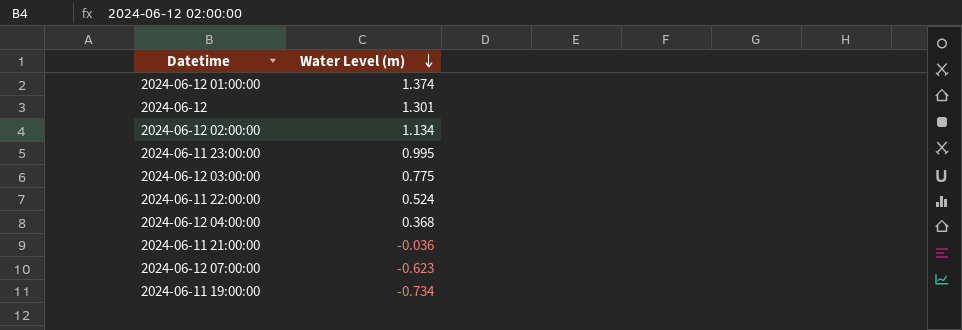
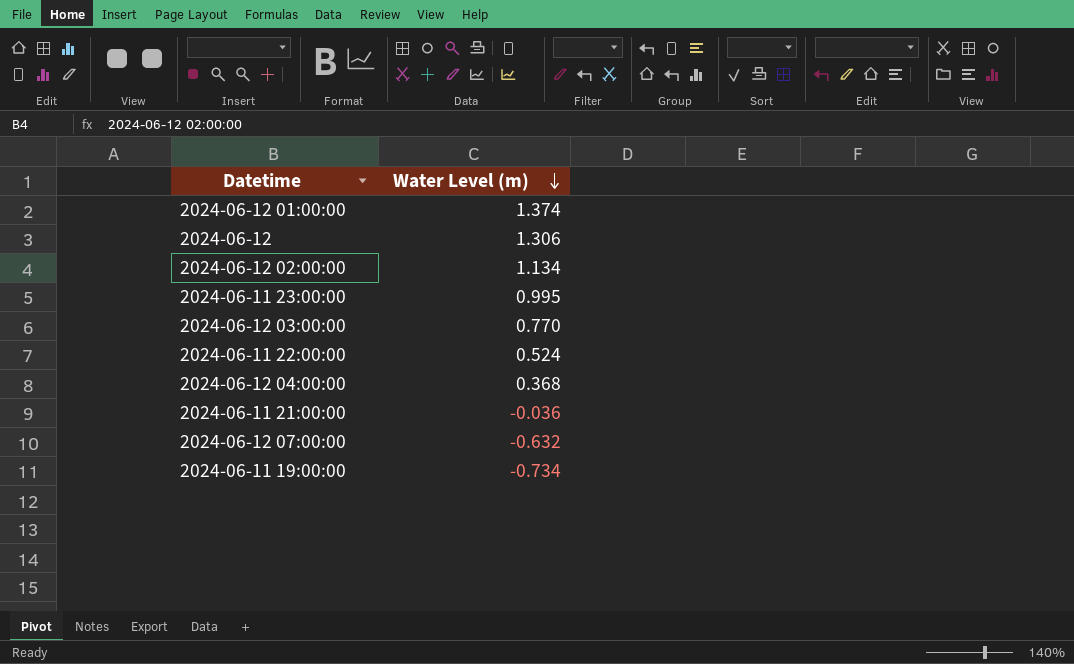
2024-06-12 | Water Level (m): 1.301 -> 1.306
2024-06-12 03:00:00 | Water Level (m): 0.775 -> 0.770
2024-06-12 07:00:00 | Water Level (m): -0.623 -> -0.632

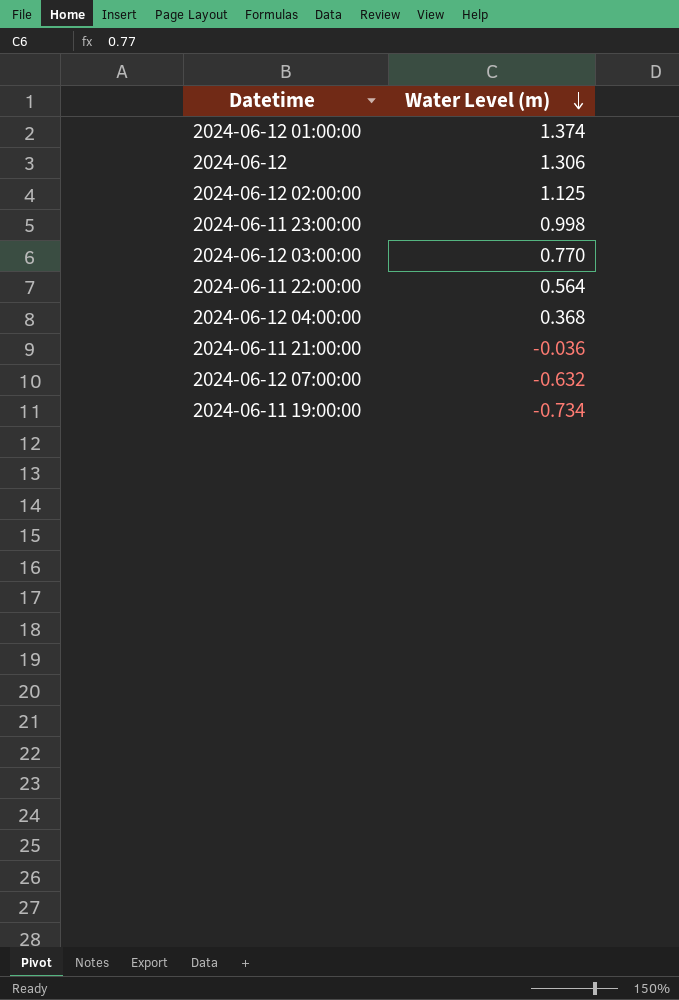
2024-06-12 02:00:00 | Water Level (m): 1.134 -> 1.125
2024-06-11 23:00:00 | Water Level (m): 0.995 -> 0.998
2024-06-11 22:00:00 | Water Level (m): 0.524 -> 0.564

